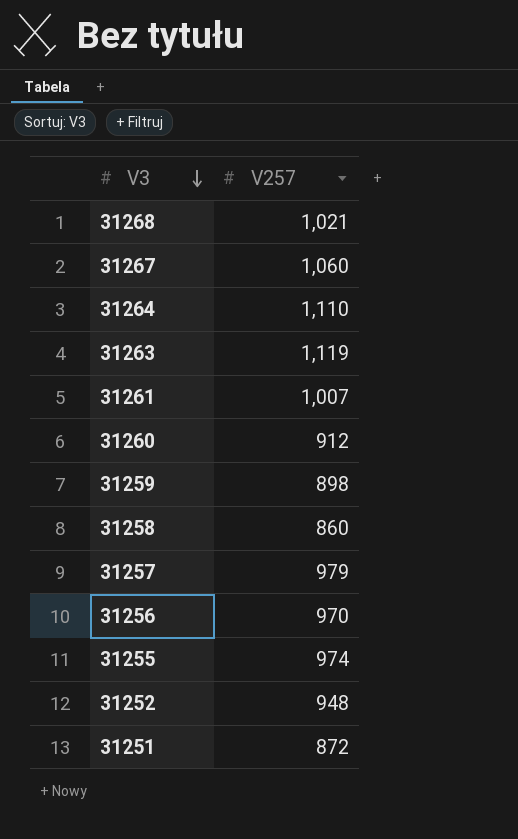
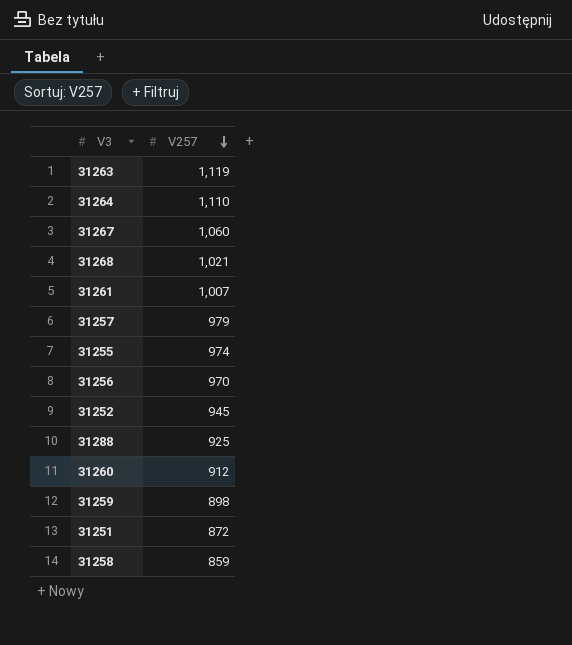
row order: V3 descending -> V257 descending
31252 | V257: 948 -> 945
row 31288: none -> 925
31258 | V257: 860 -> 859

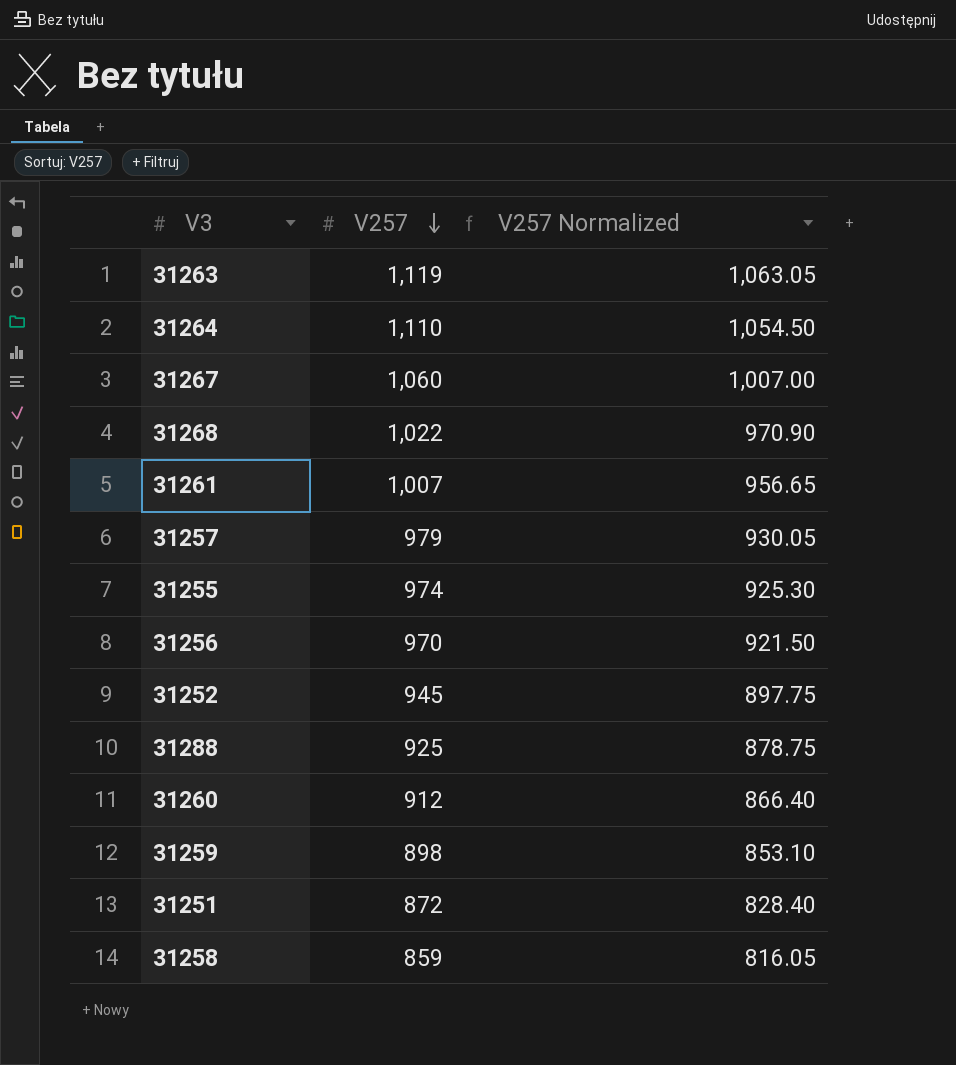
column V257 Normalized | formula: none -> [V257] * 0.95
31268 | V257: 1,021 -> 1,022

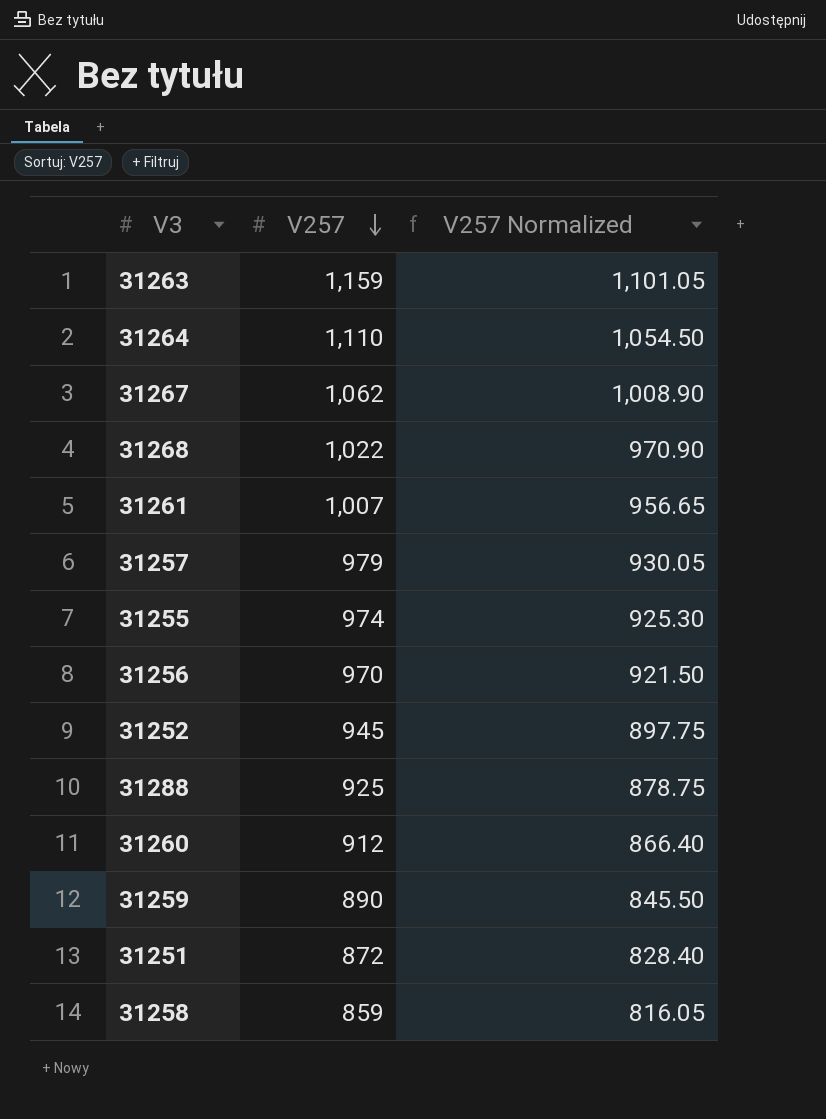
31263 | V257: 1,119 -> 1,159
31263 | V257 Normalized: 1,063.05 -> 1,101.05
31267 | V257: 1,060 -> 1,062
31267 | V257 Normalized: 1,007.00 -> 1,008.90
31259 | V257: 898 -> 890
31259 | V257 Normalized: 853.10 -> 845.50

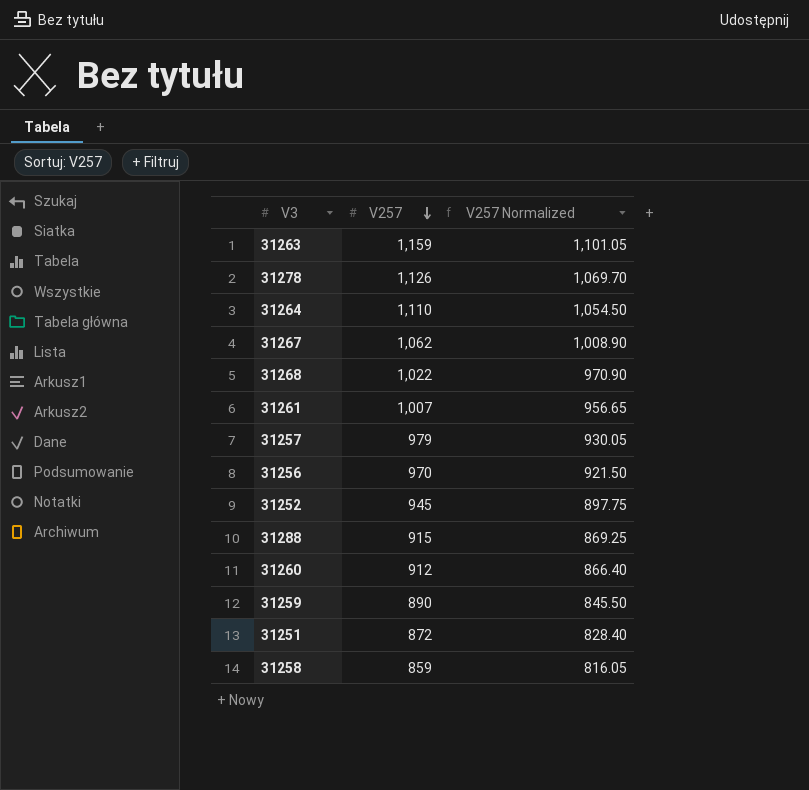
row 31255: 974 | 925.30 -> none
row 31278: none -> 1,126 | 1,069.70
31288 | V257: 925 -> 915
31288 | V257 Normalized: 878.75 -> 869.25

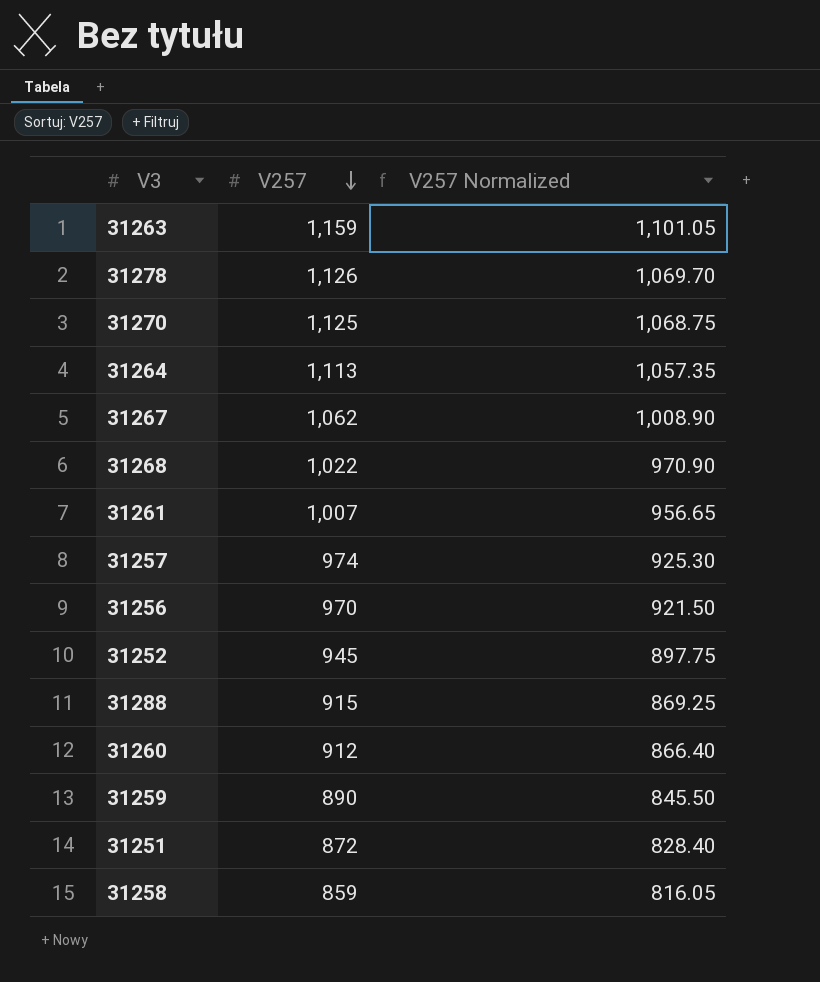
row 31270: none -> 1,125 | 1,068.75
31264 | V257: 1,110 -> 1,113
31264 | V257 Normalized: 1,054.50 -> 1,057.35
31257 | V257: 979 -> 974
31257 | V257 Normalized: 930.05 -> 925.30

